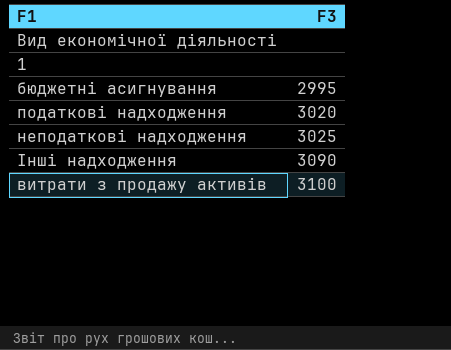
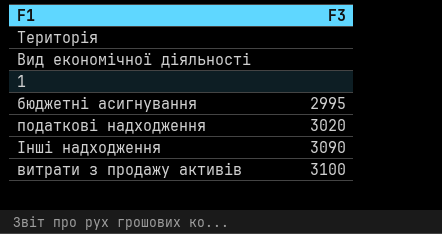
row неподаткові надходження: 3025 -> none
row Територія: none -> none

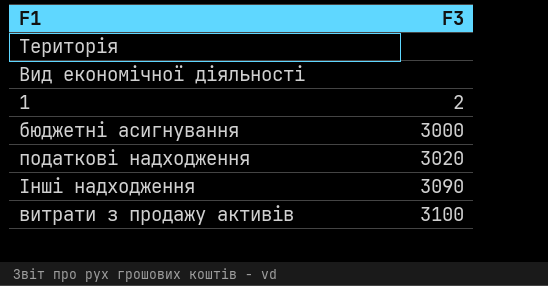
1 | F3: none -> 2
бюджетні асигнування | F3: 2995 -> 3000

